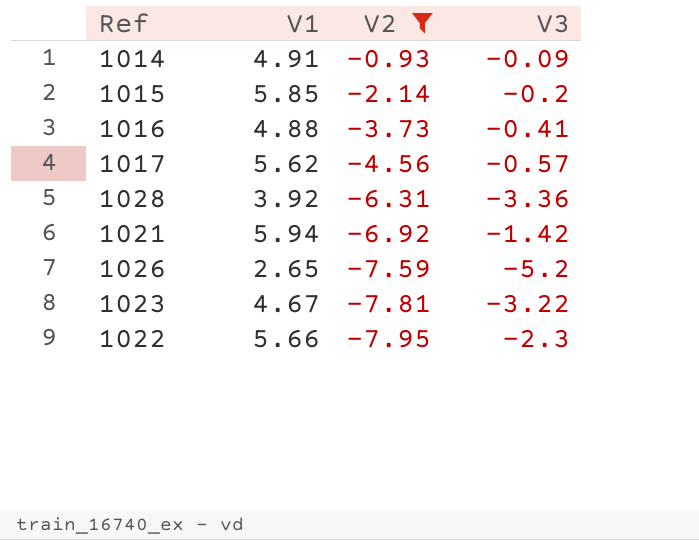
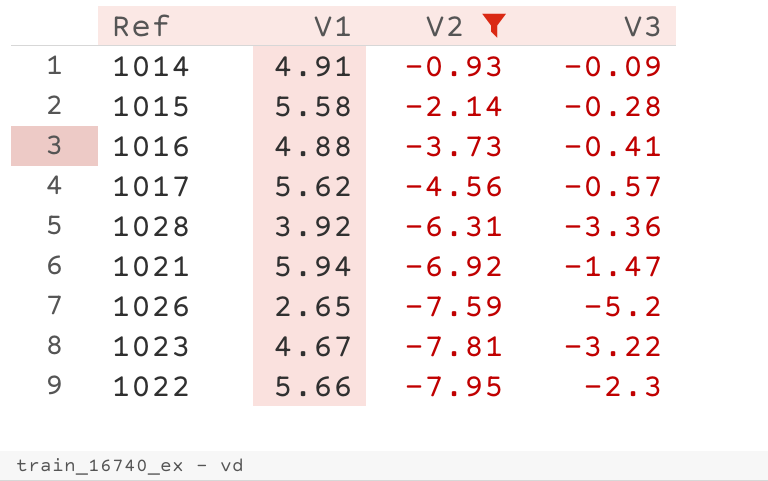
1015 | V1: 5.85 -> 5.58
1015 | V3: -0.2 -> -0.28
1021 | V3: -1.42 -> -1.47

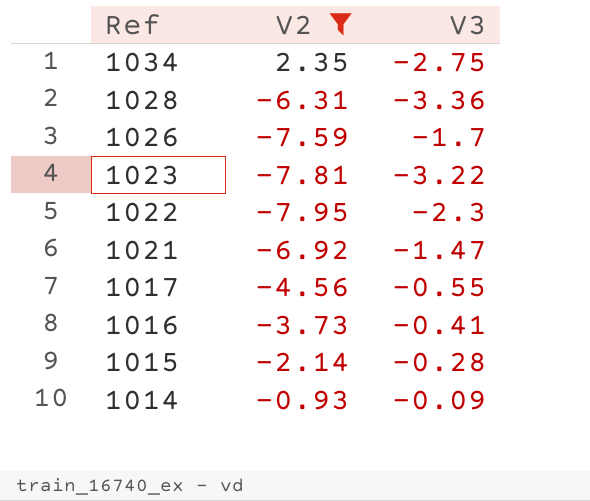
row order: V2 descending -> Ref descending
column V1 | position: 2 -> none
row 1034: none -> 2.35 | -2.75
1026 | V3: -5.2 -> -1.7
1017 | V3: -0.57 -> -0.55

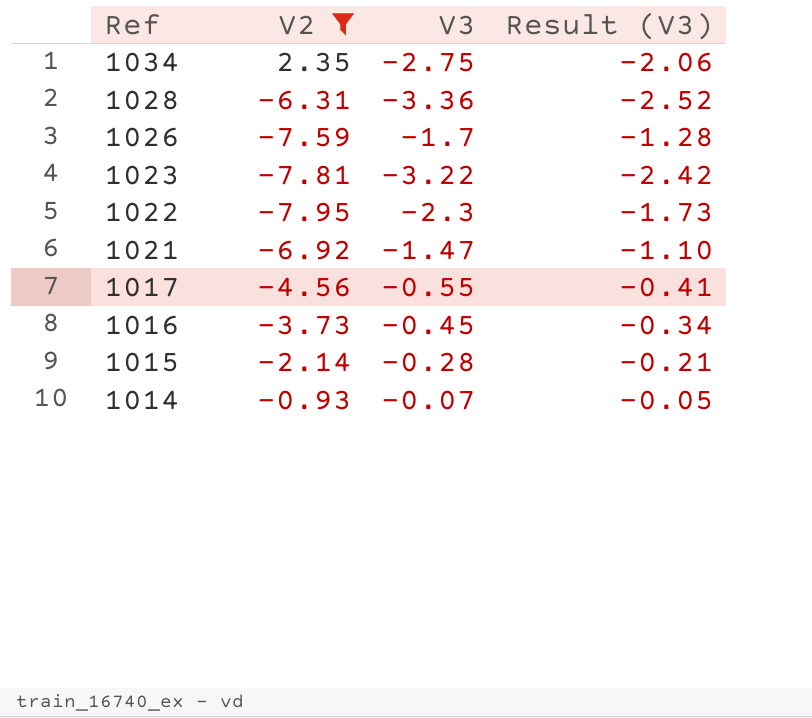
column Result (V3) | formula: none -> [V3] * 0.75
1016 | V3: -0.41 -> -0.45
1014 | V3: -0.09 -> -0.07

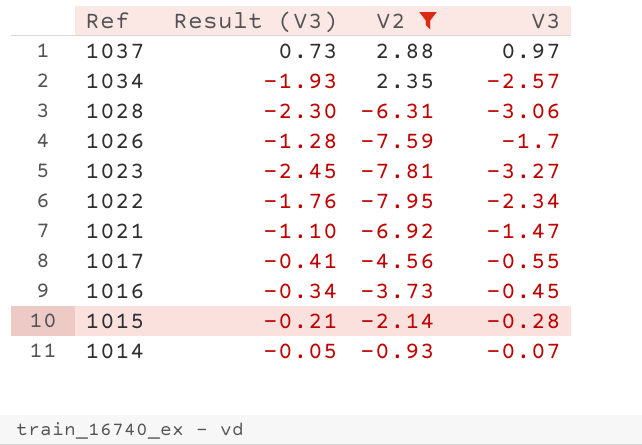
column Result (V3) | position: 4 -> 2
row 1037: none -> 0.73 | 2.88 | 0.97
1034 | Result (V3): -2.06 -> -1.93
1034 | V3: -2.75 -> -2.57
1028 | Result (V3): -2.52 -> -2.30
1028 | V3: -3.36 -> -3.06
1023 | Result (V3): -2.42 -> -2.45
1023 | V3: -3.22 -> -3.27
1022 | Result (V3): -1.73 -> -1.76
1022 | V3: -2.3 -> -2.34

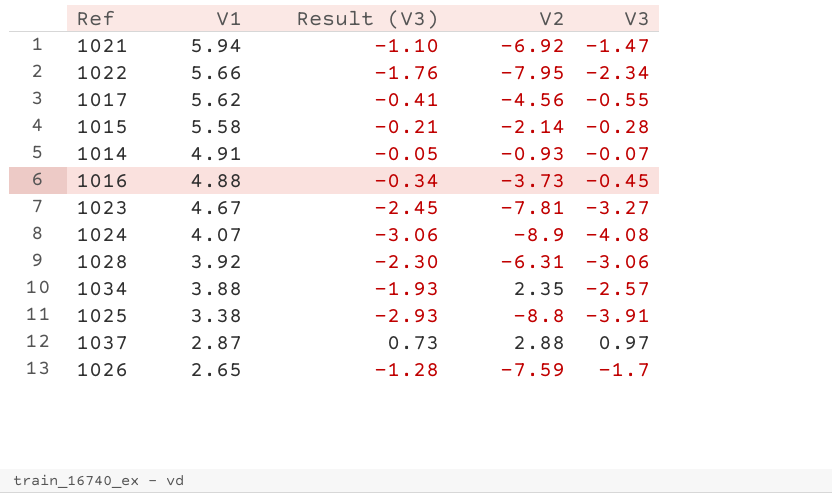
filter: V2 >= -7.95 -> none
row order: Ref descending -> V1 descending
column V1 | position: none -> 2

